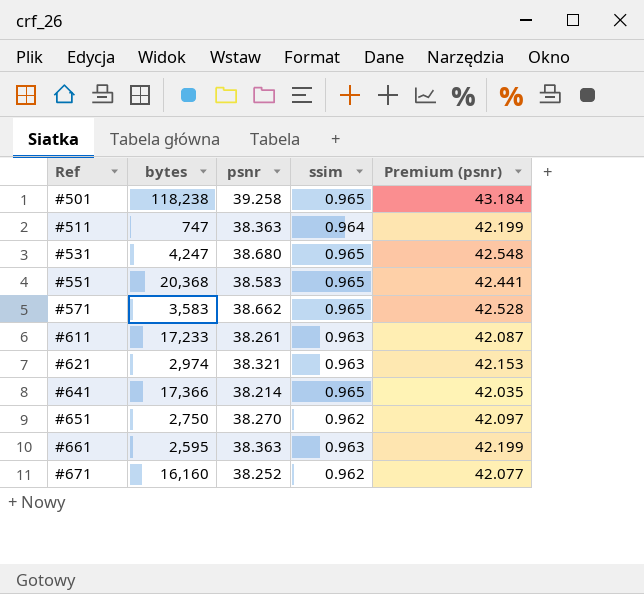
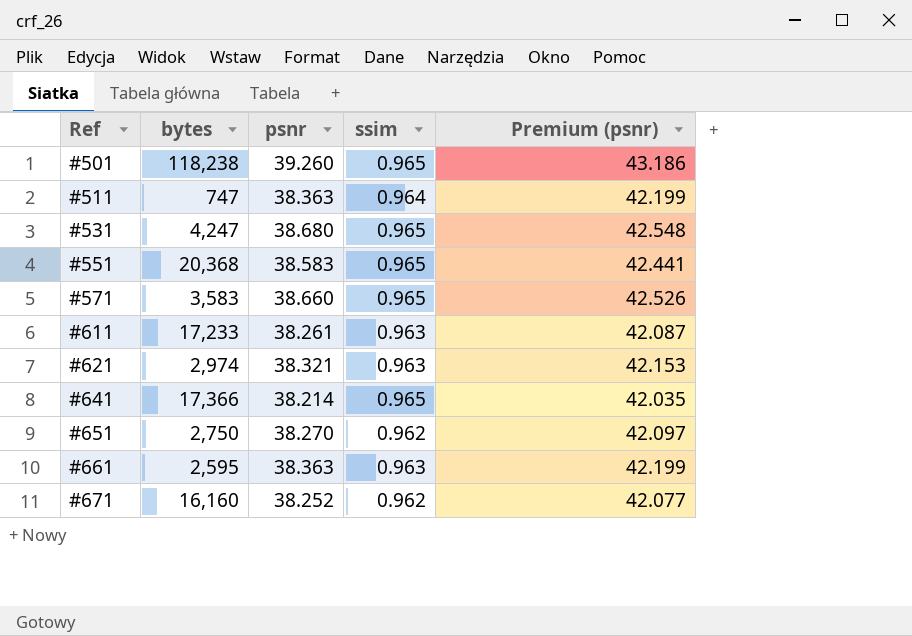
#501 | psnr: 39.258 -> 39.260
#501 | Premium (psnr): 43.184 -> 43.186
#571 | psnr: 38.662 -> 38.660
#571 | Premium (psnr): 42.528 -> 42.526

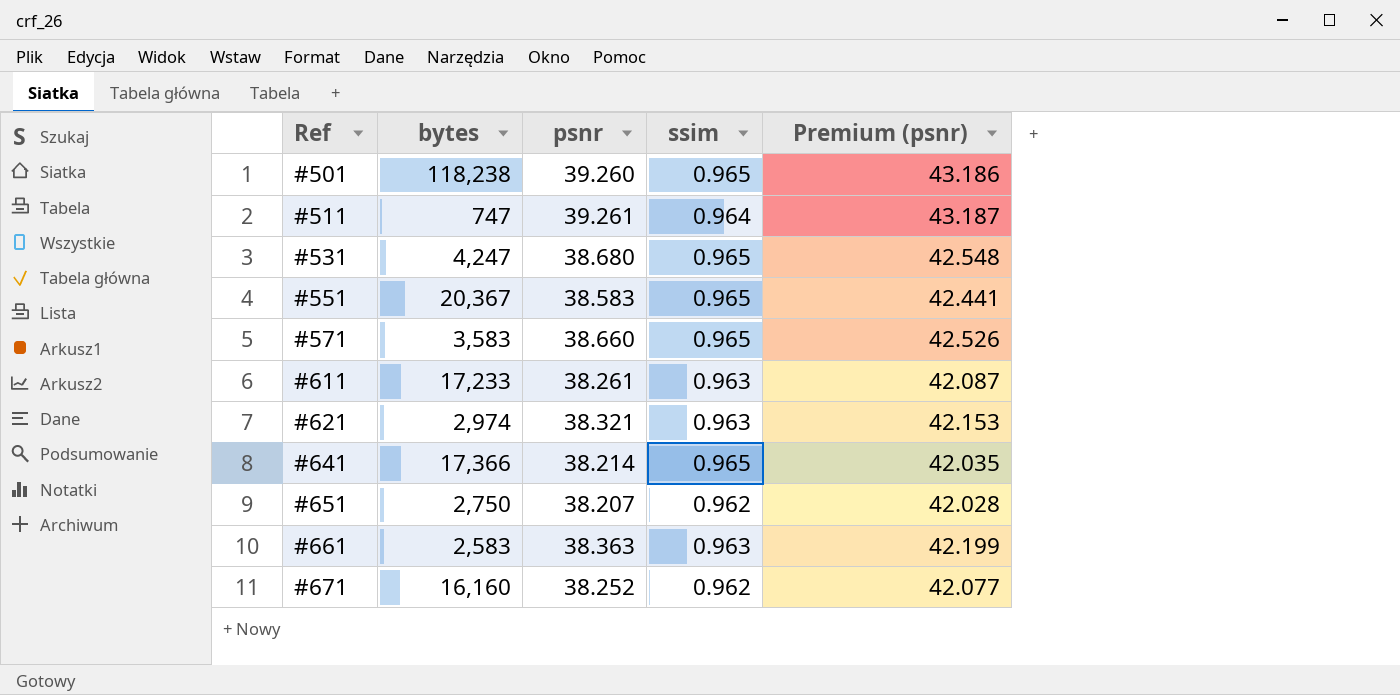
#511 | psnr: 38.363 -> 39.261
#511 | Premium (psnr): 42.199 -> 43.187
#551 | bytes: 20,368 -> 20,367
#651 | psnr: 38.270 -> 38.207
#651 | Premium (psnr): 42.097 -> 42.028
#661 | bytes: 2,595 -> 2,583

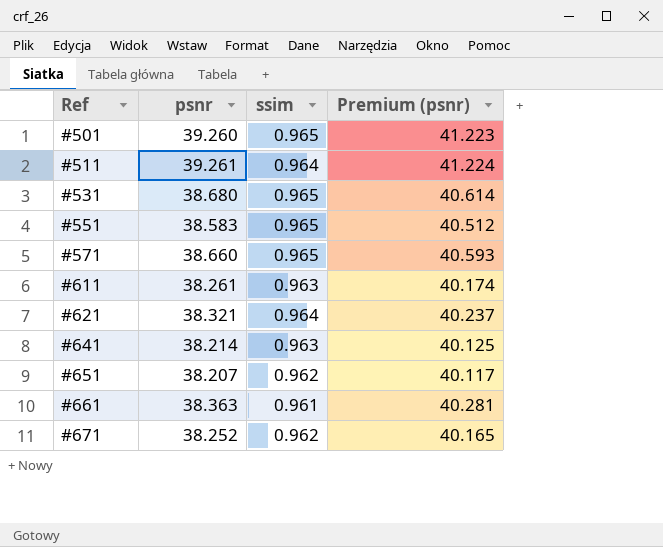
column bytes | position: 2 -> none
column Premium (psnr) | formula: [psnr] * 1.1 -> [psnr] * 1.05
#621 | ssim: 0.963 -> 0.964
#641 | ssim: 0.965 -> 0.963
#661 | ssim: 0.963 -> 0.961

